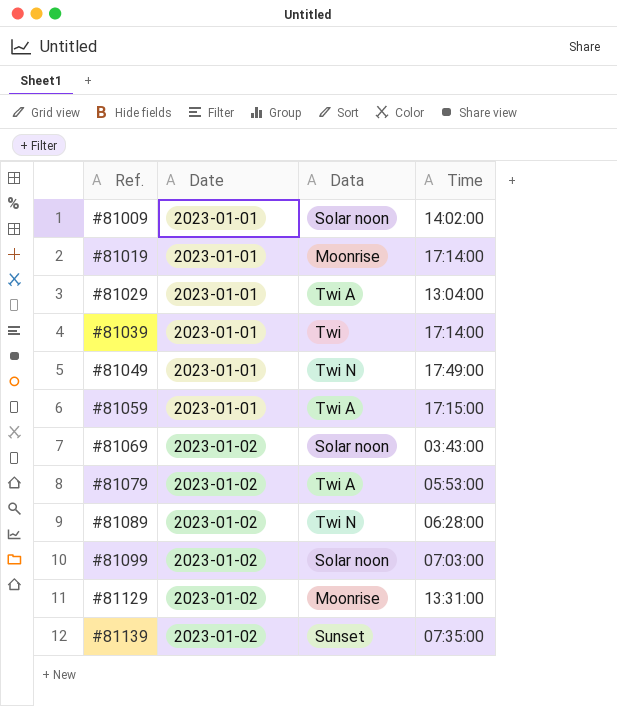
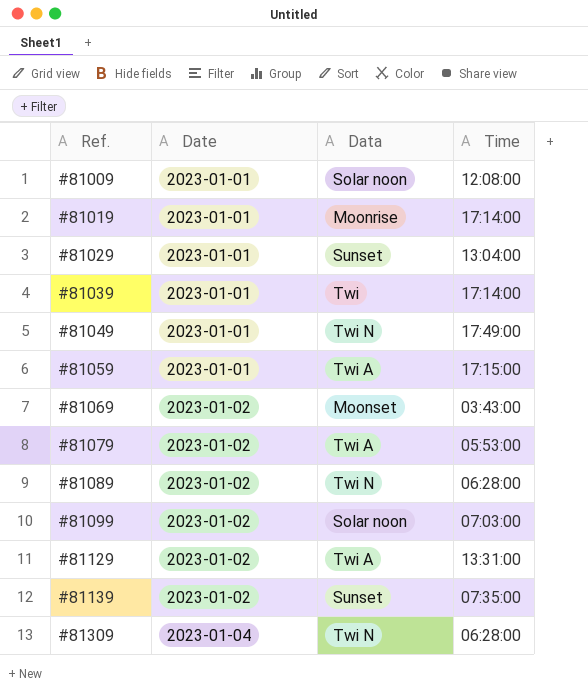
#81009 | Time: 14:02:00 -> 12:08:00
#81029 | Data: Twi A -> Sunset
#81069 | Data: Solar noon -> Moonset
#81129 | Data: Moonrise -> Twi A
row #81309: none -> 2023-01-04 | Twi N | 06:28:00

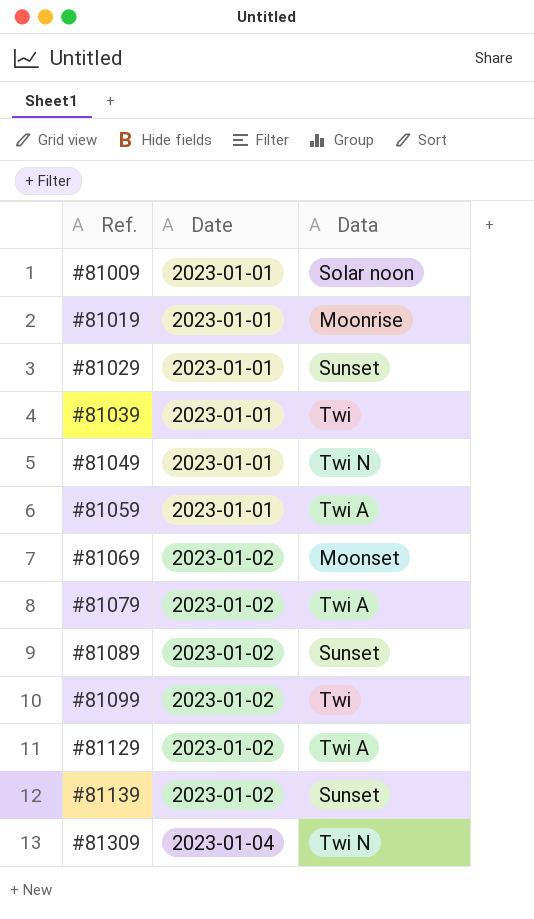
column Time | position: 4 -> none
#81089 | Data: Twi N -> Sunset
#81099 | Data: Solar noon -> Twi

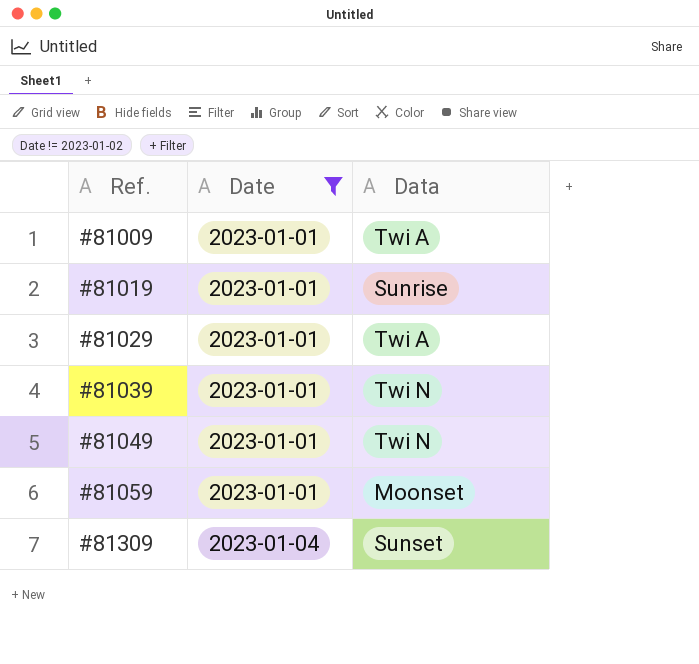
filter: none -> Date != 2023-01-02
#81009 | Data: Solar noon -> Twi A
#81019 | Data: Moonrise -> Sunrise
#81029 | Data: Sunset -> Twi A
#81039 | Data: Twi -> Twi N
#81059 | Data: Twi A -> Moonset
#81309 | Data: Twi N -> Sunset

